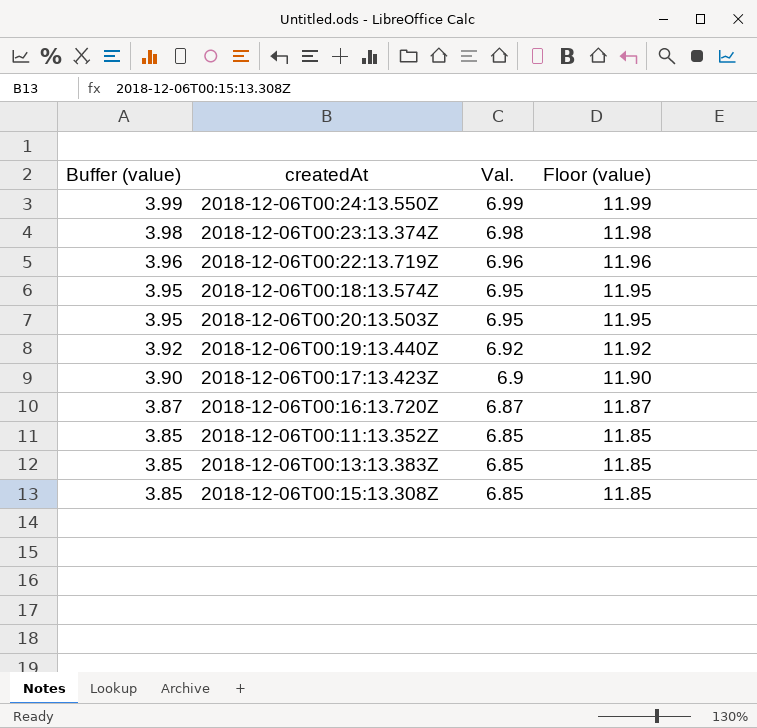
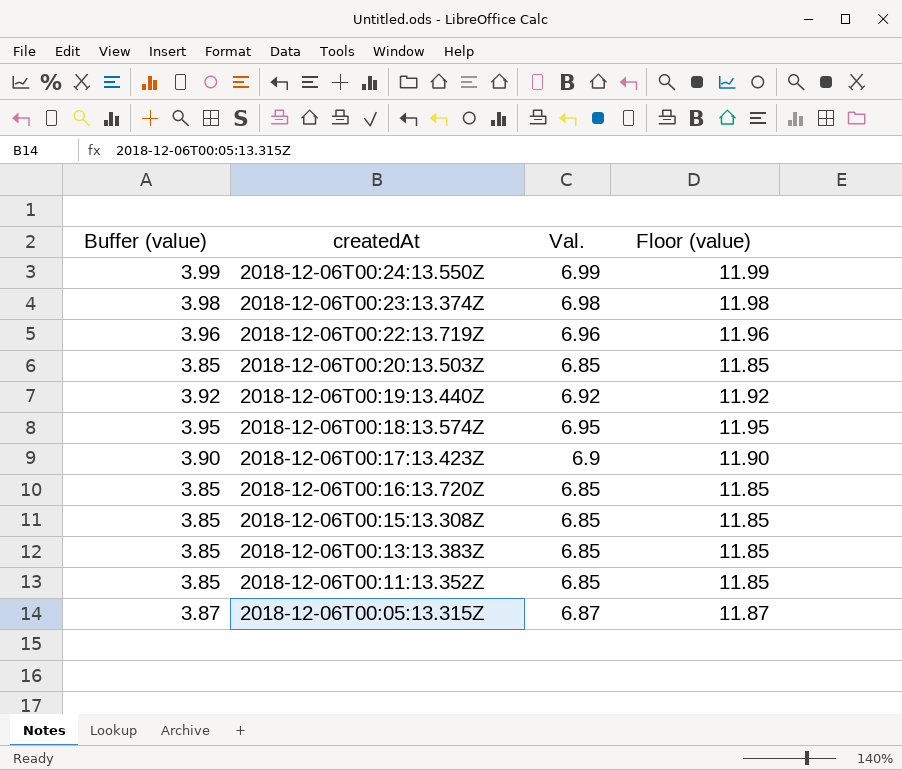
row order: Buffer (value) descending -> createdAt descending
2018-12-06T00:20:13.503Z | Buffer (value): 3.95 -> 3.85
2018-12-06T00:20:13.503Z | Val.: 6.95 -> 6.85
2018-12-06T00:20:13.503Z | Floor (value): 11.95 -> 11.85
2018-12-06T00:16:13.720Z | Buffer (value): 3.87 -> 3.85
2018-12-06T00:16:13.720Z | Val.: 6.87 -> 6.85
2018-12-06T00:16:13.720Z | Floor (value): 11.87 -> 11.85
row 2018-12-06T00:05:13.315Z: none -> 3.87 | 6.87 | 11.87

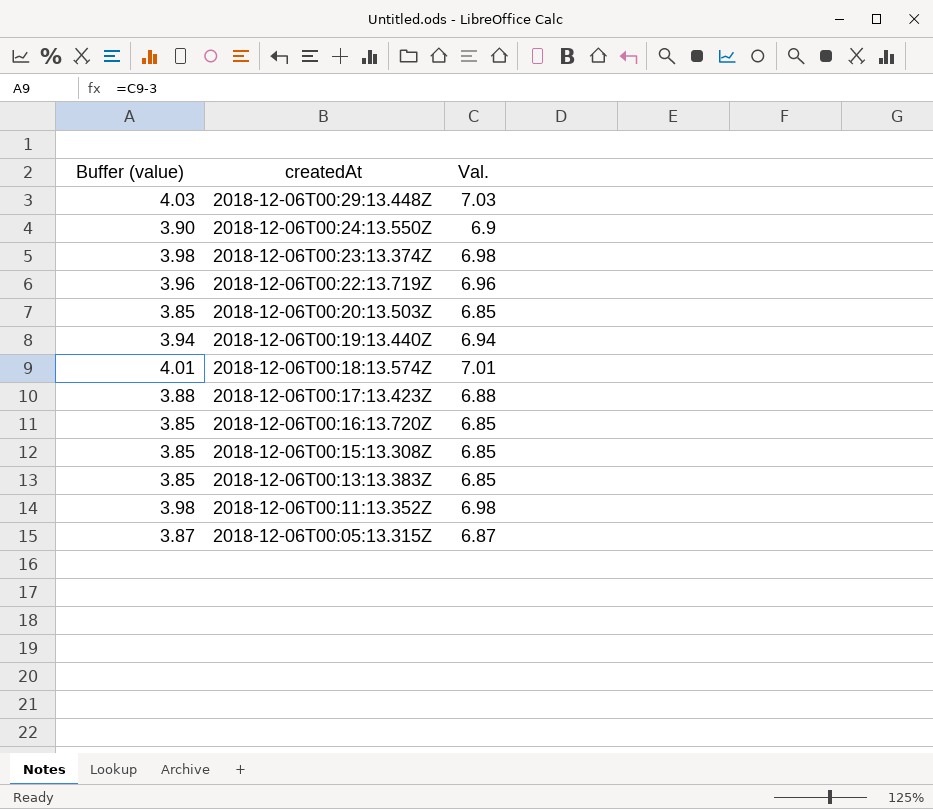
column Floor (value) | formula: [Val.] + 5 -> none
row 2018-12-06T00:29:13.448Z: none -> 4.03 | 7.03
2018-12-06T00:24:13.550Z | Buffer (value): 3.99 -> 3.90
2018-12-06T00:24:13.550Z | Val.: 6.99 -> 6.9
2018-12-06T00:19:13.440Z | Buffer (value): 3.92 -> 3.94
2018-12-06T00:19:13.440Z | Val.: 6.92 -> 6.94
2018-12-06T00:18:13.574Z | Buffer (value): 3.95 -> 4.01
2018-12-06T00:18:13.574Z | Val.: 6.95 -> 7.01
2018-12-06T00:17:13.423Z | Buffer (value): 3.90 -> 3.88
2018-12-06T00:17:13.423Z | Val.: 6.9 -> 6.88
2018-12-06T00:11:13.352Z | Buffer (value): 3.85 -> 3.98
2018-12-06T00:11:13.352Z | Val.: 6.85 -> 6.98

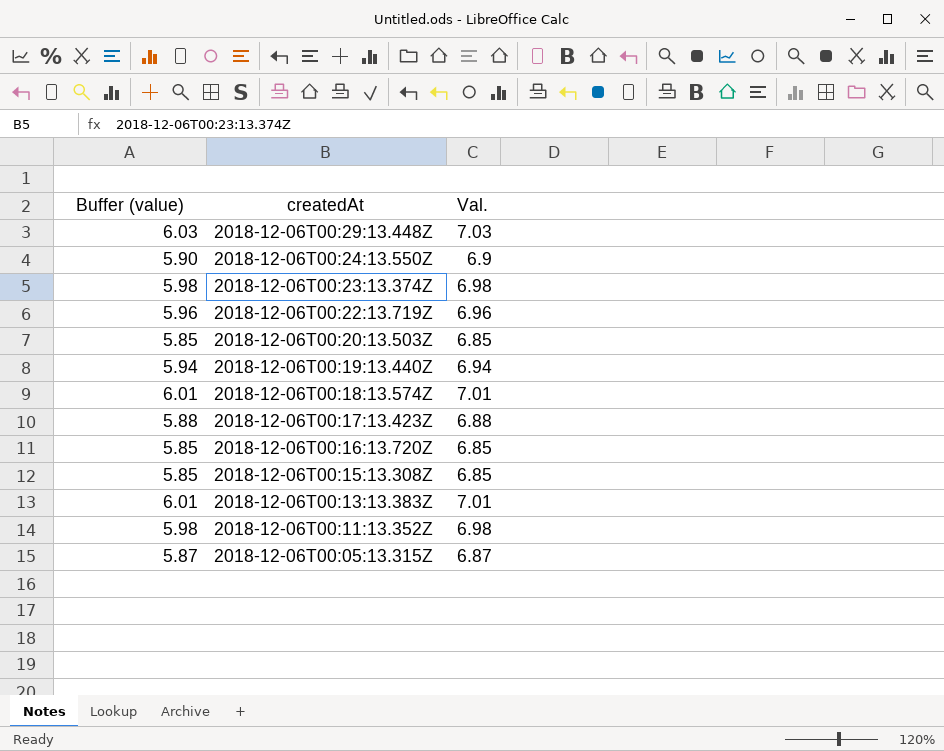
column Buffer (value) | formula: [Val.] - 3 -> [Val.] - 1
2018-12-06T00:13:13.383Z | Val.: 6.85 -> 7.01

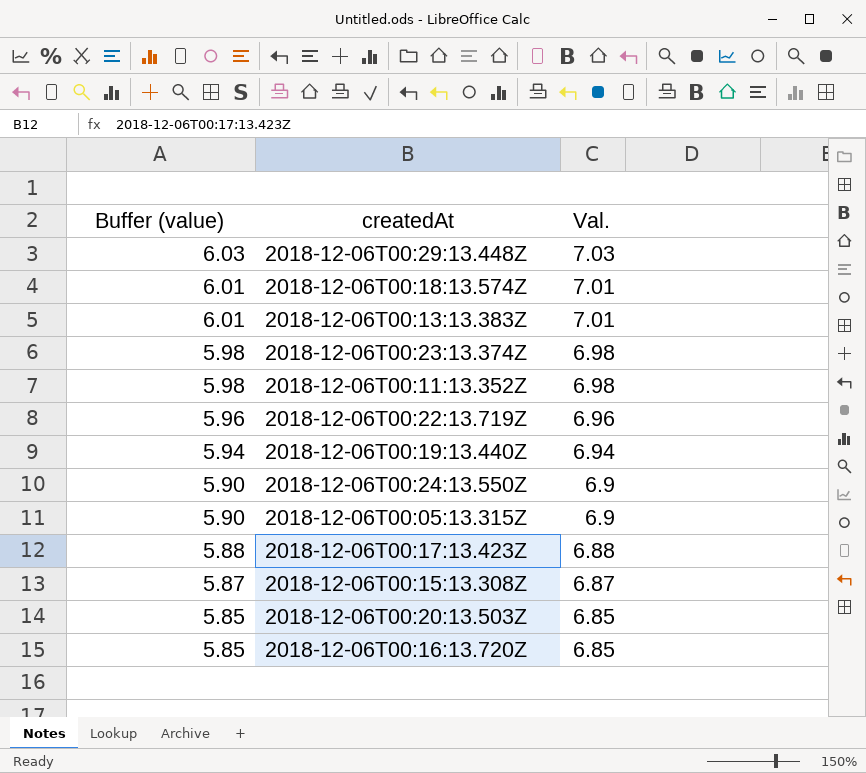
row order: createdAt descending -> Buffer (value) descending
2018-12-06T00:05:13.315Z | Buffer (value): 5.87 -> 5.90
2018-12-06T00:05:13.315Z | Val.: 6.87 -> 6.9
2018-12-06T00:15:13.308Z | Buffer (value): 5.85 -> 5.87
2018-12-06T00:15:13.308Z | Val.: 6.85 -> 6.87

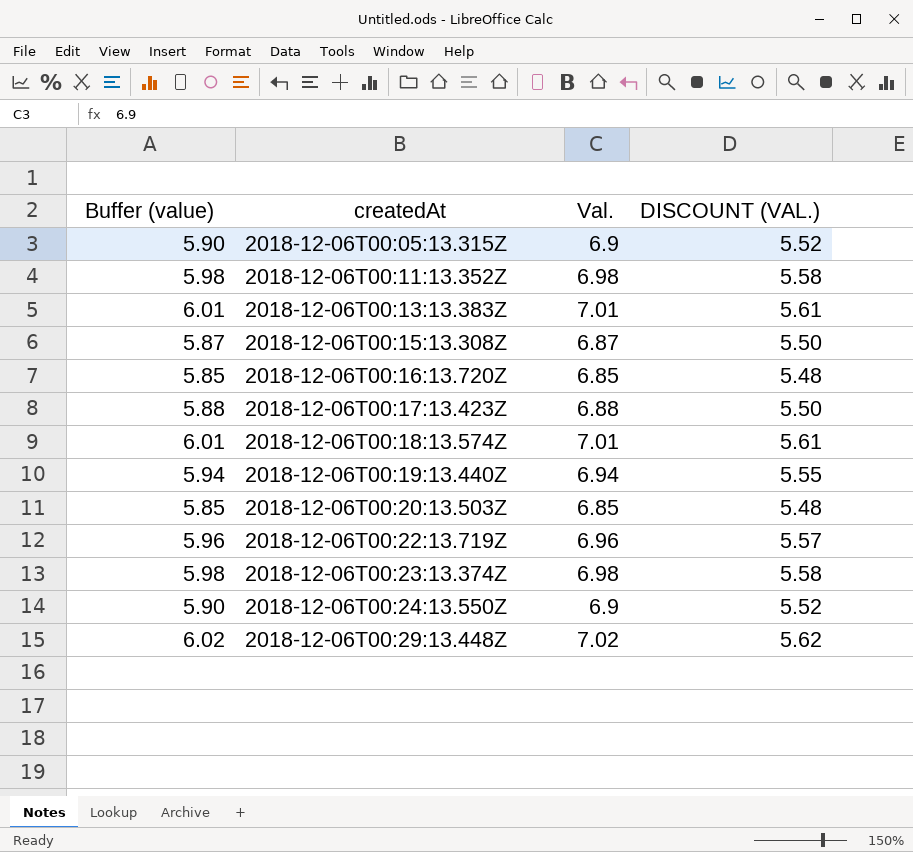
row order: Buffer (value) descending -> createdAt ascending
column DISCOUNT (VAL.) | formula: none -> [Val.] * 0.8
2018-12-06T00:29:13.448Z | Buffer (value): 6.03 -> 6.02
2018-12-06T00:29:13.448Z | Val.: 7.03 -> 7.02

